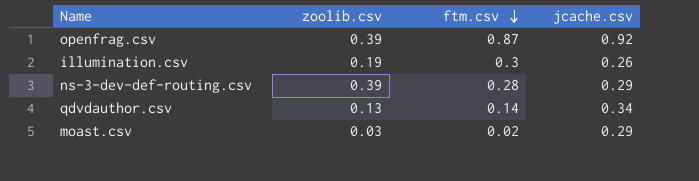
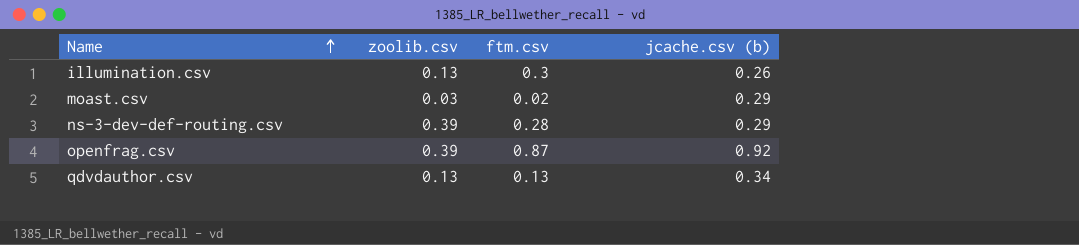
row order: ftm.csv descending -> Name ascending
column name: jcache.csv -> jcache.csv (b)
illumination.csv | zoolib.csv: 0.19 -> 0.13
qdvdauthor.csv | ftm.csv: 0.14 -> 0.13

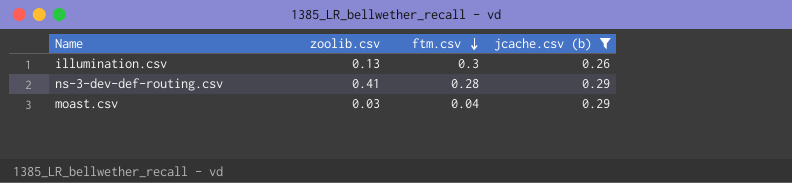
filter: none -> jcache.csv (b) <= 0.29
row order: Name ascending -> ftm.csv descending
ns-3-dev-def-routing.csv | zoolib.csv: 0.39 -> 0.41
moast.csv | ftm.csv: 0.02 -> 0.04

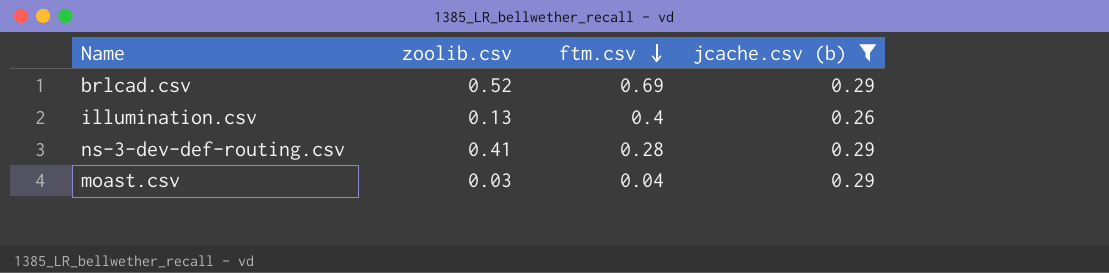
row brlcad.csv: none -> 0.52 | 0.69 | 0.29
illumination.csv | ftm.csv: 0.3 -> 0.4

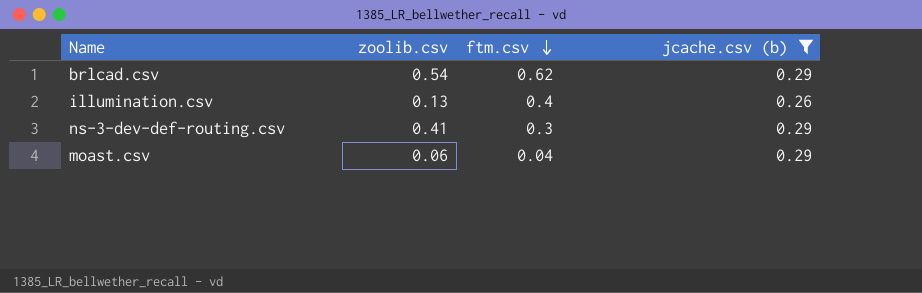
brlcad.csv | zoolib.csv: 0.52 -> 0.54
brlcad.csv | ftm.csv: 0.69 -> 0.62
ns-3-dev-def-routing.csv | ftm.csv: 0.28 -> 0.3
moast.csv | zoolib.csv: 0.03 -> 0.06

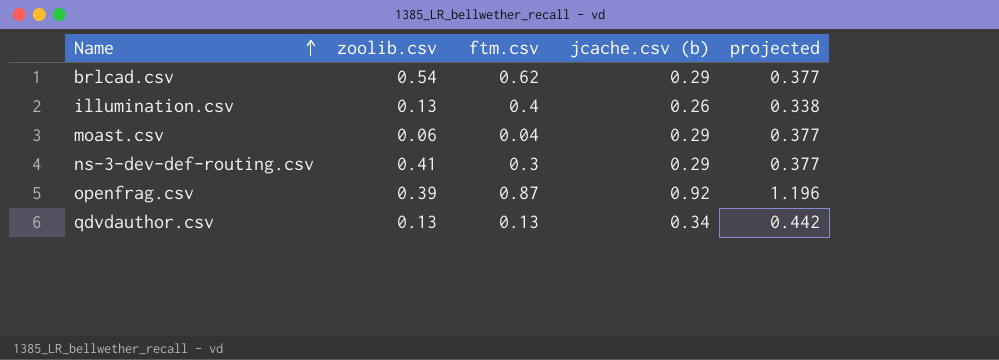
filter: jcache.csv (b) <= 0.29 -> none
row order: ftm.csv descending -> Name ascending
column projected | formula: none -> [jcache.csv (b)] * 1.3

